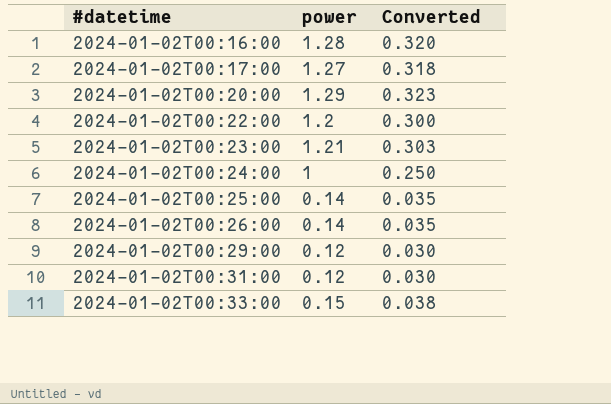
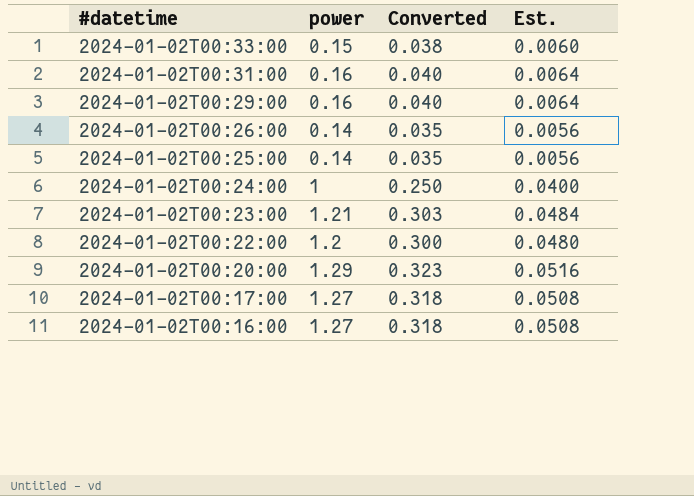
row order: #datetime ascending -> #datetime descending
column Est. | formula: none -> [power] * 0.04
2024-01-02T00:31:00 | power: 0.12 -> 0.16
2024-01-02T00:31:00 | Converted: 0.030 -> 0.040
2024-01-02T00:29:00 | power: 0.12 -> 0.16
2024-01-02T00:29:00 | Converted: 0.030 -> 0.040
2024-01-02T00:16:00 | power: 1.28 -> 1.27
2024-01-02T00:16:00 | Converted: 0.320 -> 0.318

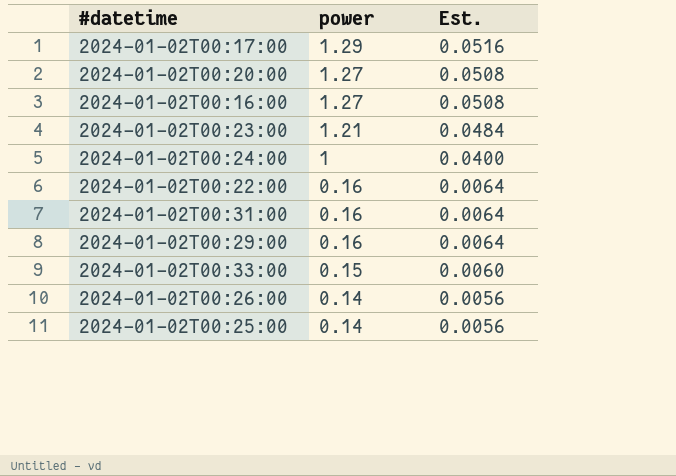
row order: #datetime descending -> power descending
column Converted | formula: [power] * 0.25 -> none
2024-01-02T00:17:00 | power: 1.27 -> 1.29
2024-01-02T00:17:00 | Est.: 0.0508 -> 0.0516
2024-01-02T00:20:00 | power: 1.29 -> 1.27
2024-01-02T00:20:00 | Est.: 0.0516 -> 0.0508
2024-01-02T00:22:00 | power: 1.2 -> 0.16
2024-01-02T00:22:00 | Est.: 0.0480 -> 0.0064

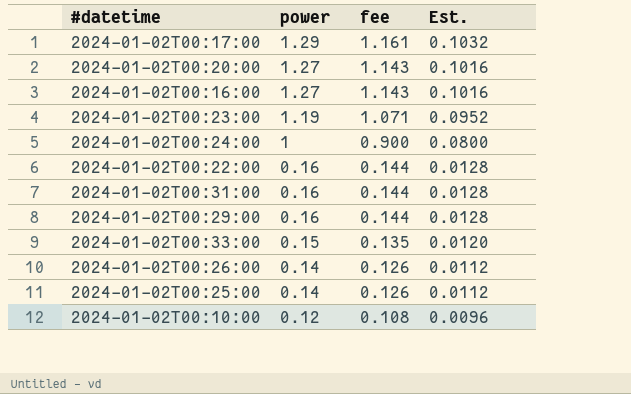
column fee | formula: none -> [power] * 0.9
column Est. | formula: [power] * 0.04 -> [power] * 0.08
2024-01-02T00:23:00 | power: 1.21 -> 1.19
row 2024-01-02T00:10:00: none -> 0.12 | 0.108 | 0.0096

